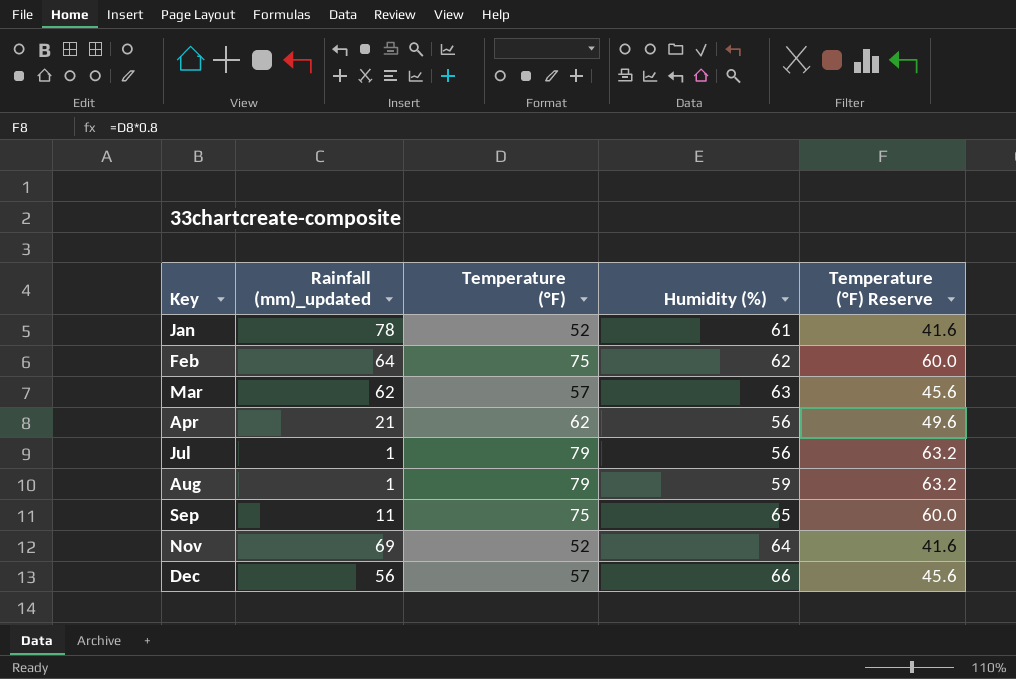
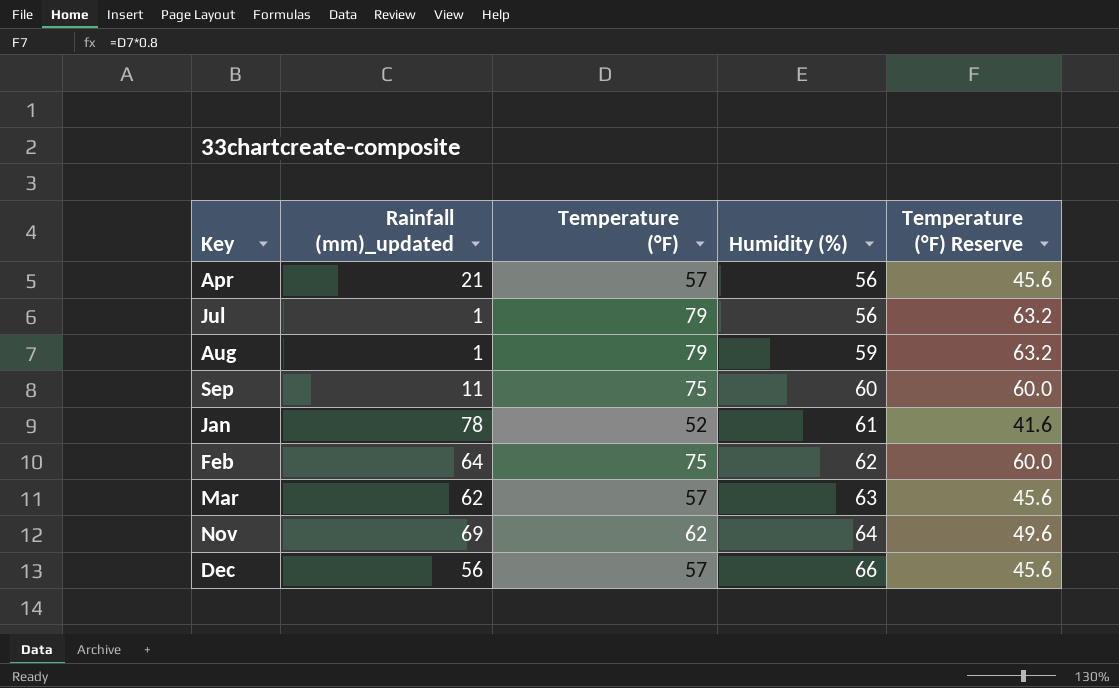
row order: Key ascending -> Humidity (%) ascending
Apr | Temperature (°F): 62 -> 57
Apr | Temperature (°F) Reserve: 49.6 -> 45.6
Sep | Humidity (%): 65 -> 60
Nov | Temperature (°F): 52 -> 62
Nov | Temperature (°F) Reserve: 41.6 -> 49.6

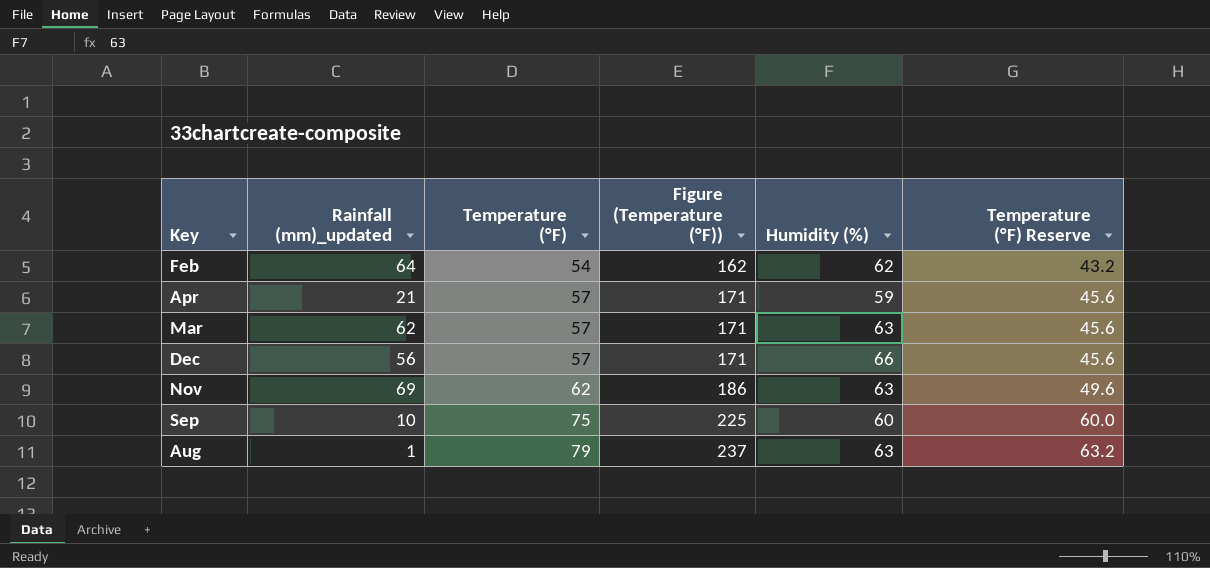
row order: Humidity (%) ascending -> Temperature (°F) ascending
column Figure (Temperature (°F)) | formula: none -> [Temperature (°F)] * 3
row Jul: 1 | 79 | 56 | 63.2 -> none
row Jan: 78 | 52 | 61 | 41.6 -> none
Feb | Temperature (°F): 75 -> 54
Feb | Temperature (°F) Reserve: 60.0 -> 43.2
Apr | Humidity (%): 56 -> 59
Nov | Humidity (%): 64 -> 63
Sep | Rainfall (mm)_updated: 11 -> 10
Aug | Humidity (%): 59 -> 63

